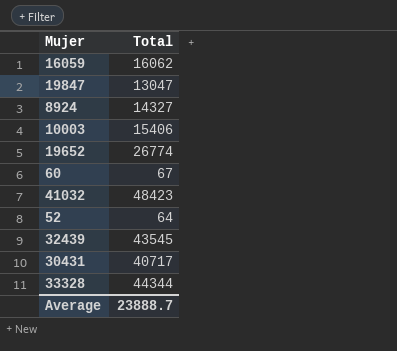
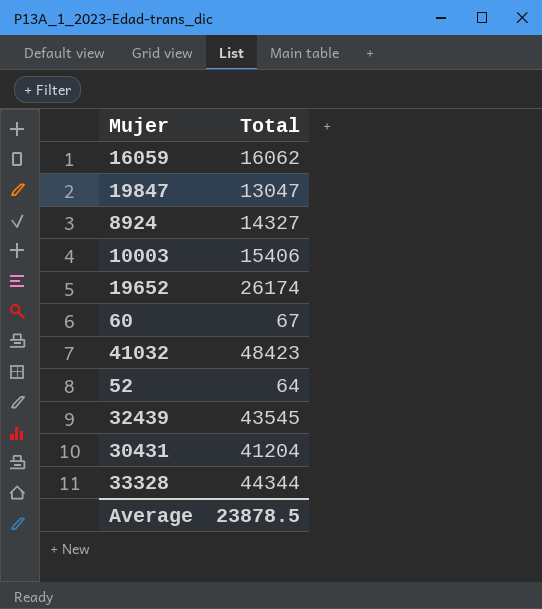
19652 | Total: 26774 -> 26174
30431 | Total: 40717 -> 41204
Average | Total: 23888.7 -> 23878.5

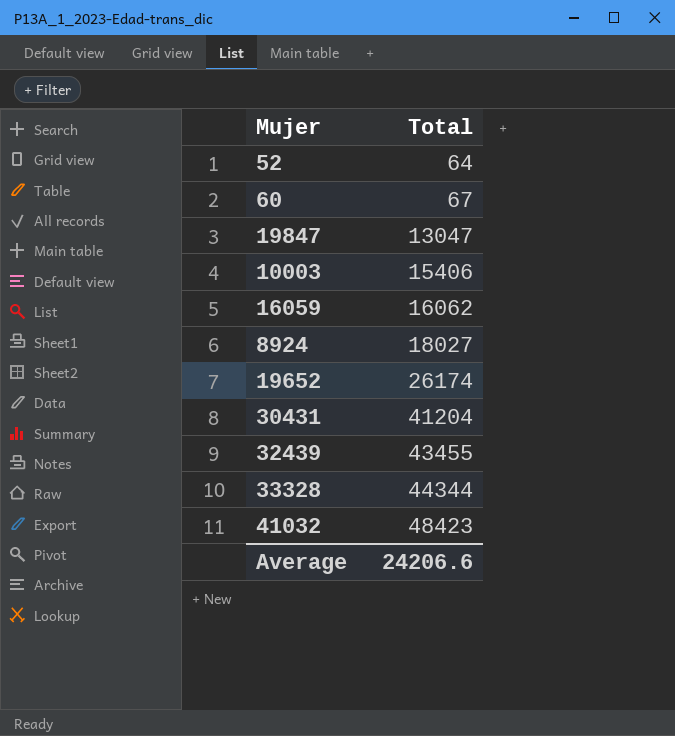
row order: none -> Total ascending
8924 | Total: 14327 -> 18027
32439 | Total: 43545 -> 43455
Average | Total: 23878.5 -> 24206.6

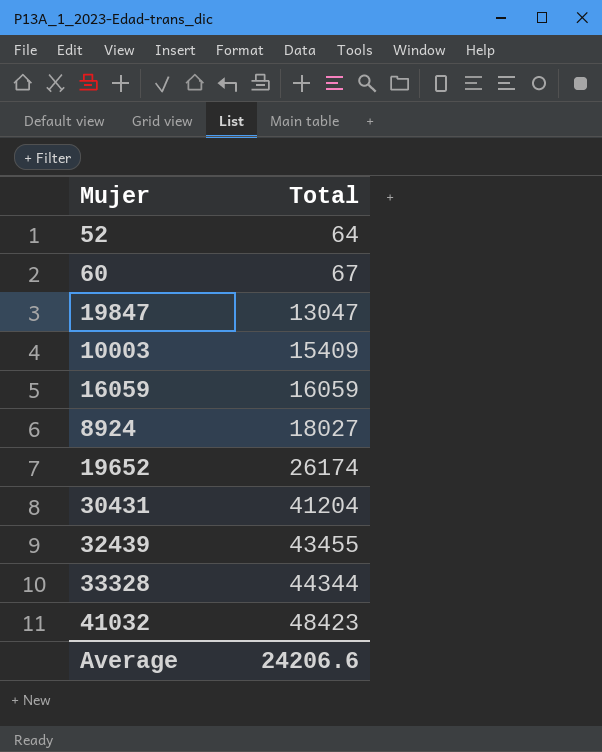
10003 | Total: 15406 -> 15409
16059 | Total: 16062 -> 16059

